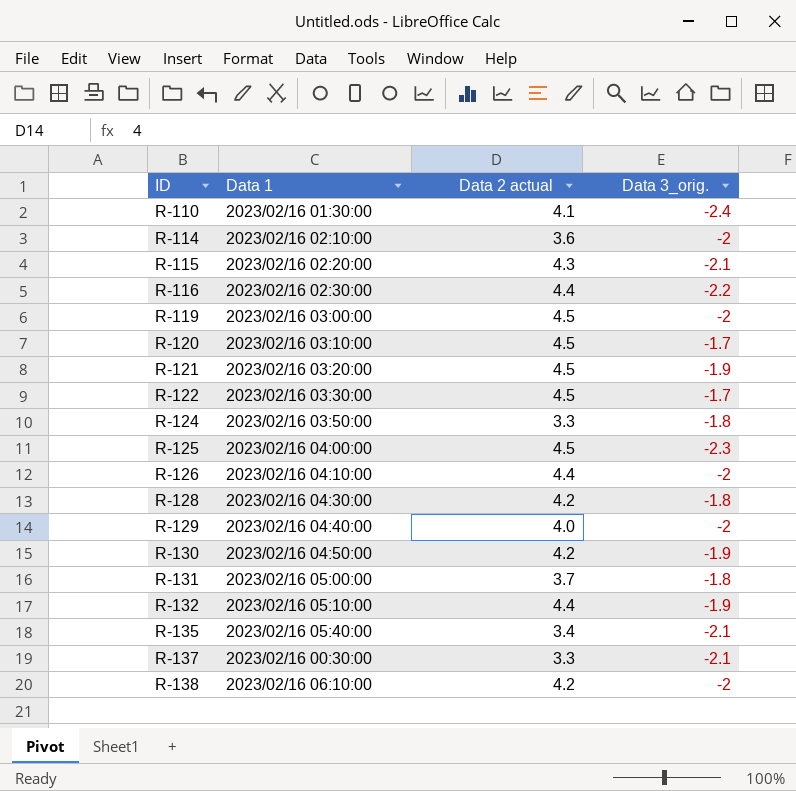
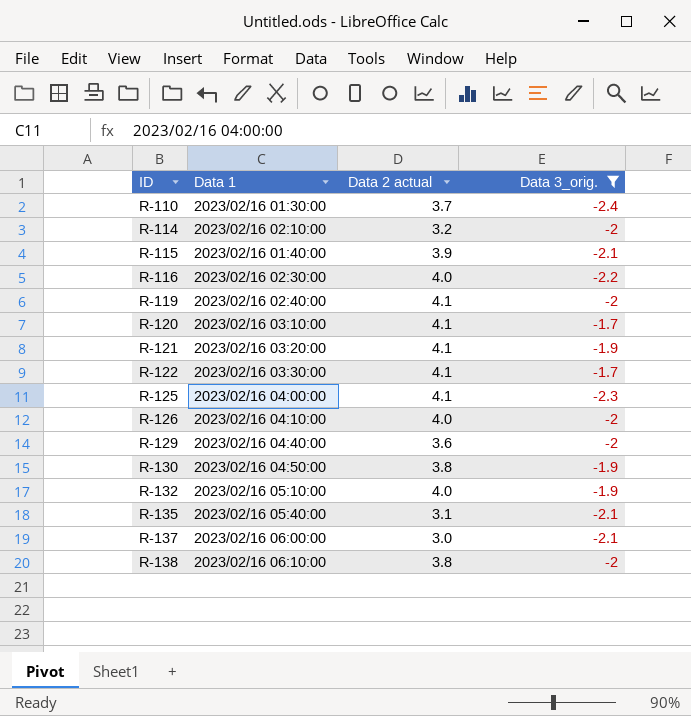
filter: none -> Data 3_orig. != -1.8
R-110 | Data 2 actual: 4.1 -> 3.7
R-114 | Data 2 actual: 3.6 -> 3.2
R-115 | Data 1: 2023/02/16 02:20:00 -> 2023/02/16 01:40:00
R-115 | Data 2 actual: 4.3 -> 3.9
R-116 | Data 2 actual: 4.4 -> 4.0
R-119 | Data 1: 2023/02/16 03:00:00 -> 2023/02/16 02:40:00
R-119 | Data 2 actual: 4.5 -> 4.1
R-120 | Data 2 actual: 4.5 -> 4.1
R-121 | Data 2 actual: 4.5 -> 4.1
R-122 | Data 2 actual: 4.5 -> 4.1
R-125 | Data 2 actual: 4.5 -> 4.1
R-126 | Data 2 actual: 4.4 -> 4.0
R-129 | Data 2 actual: 4.0 -> 3.6
R-130 | Data 2 actual: 4.2 -> 3.8
R-132 | Data 2 actual: 4.4 -> 4.0
R-135 | Data 2 actual: 3.4 -> 3.1
R-137 | Data 1: 2023/02/16 00:30:00 -> 2023/02/16 06:00:00
R-137 | Data 2 actual: 3.3 -> 3.0
R-138 | Data 2 actual: 4.2 -> 3.8

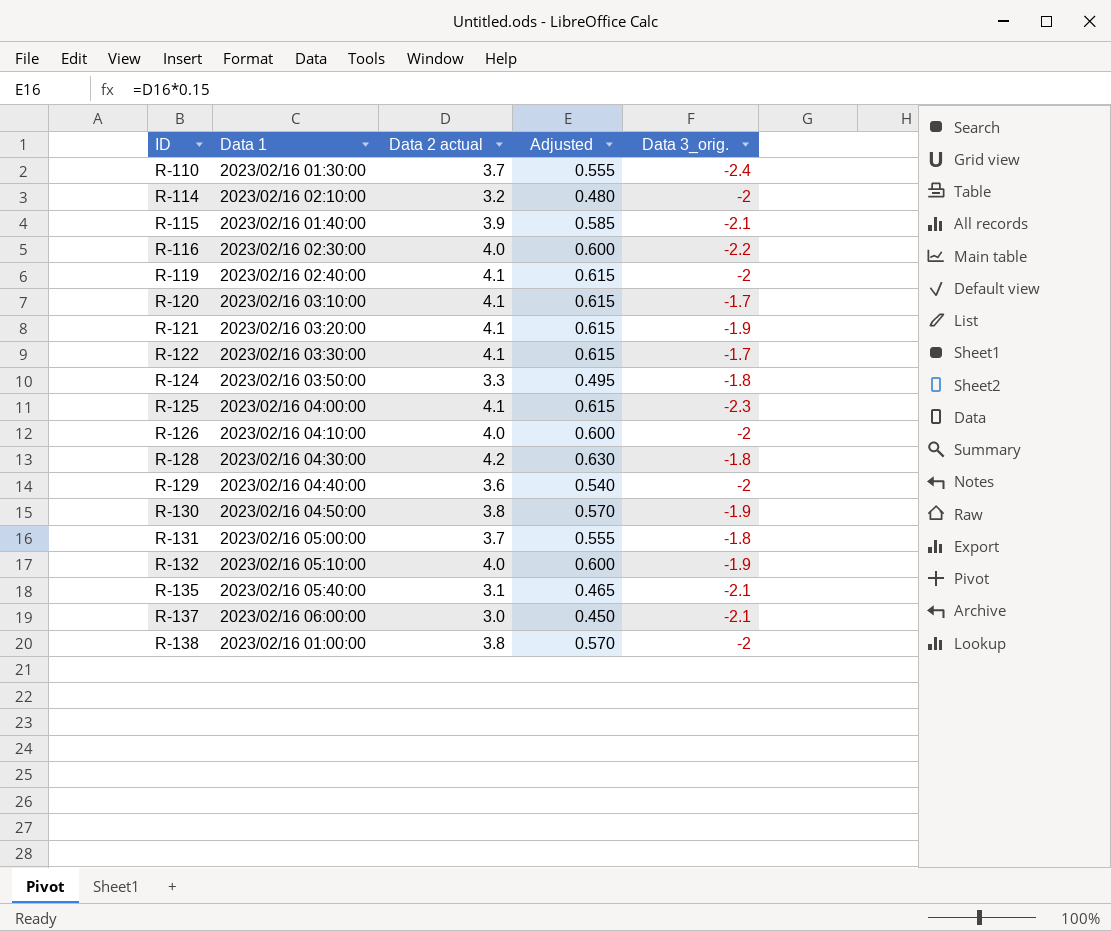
filter: Data 3_orig. != -1.8 -> none
column Adjusted | formula: none -> [Data 2 actual] * 0.15
R-138 | Data 1: 2023/02/16 06:10:00 -> 2023/02/16 01:00:00

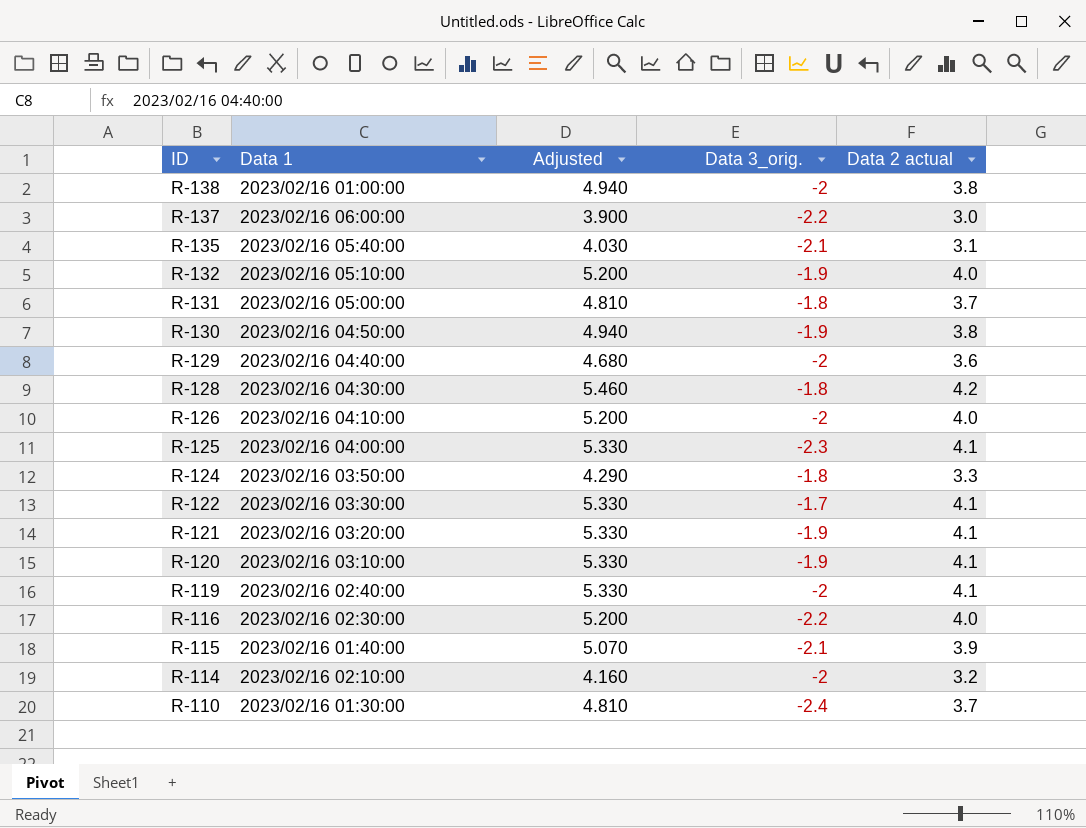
row order: ID ascending -> ID descending
column Adjusted | formula: [Data 2 actual] * 0.15 -> [Data 2 actual] * 1.3
column Data 2 actual | position: 3 -> 5
R-137 | Data 3_orig.: -2.1 -> -2.2
R-120 | Data 3_orig.: -1.7 -> -1.9

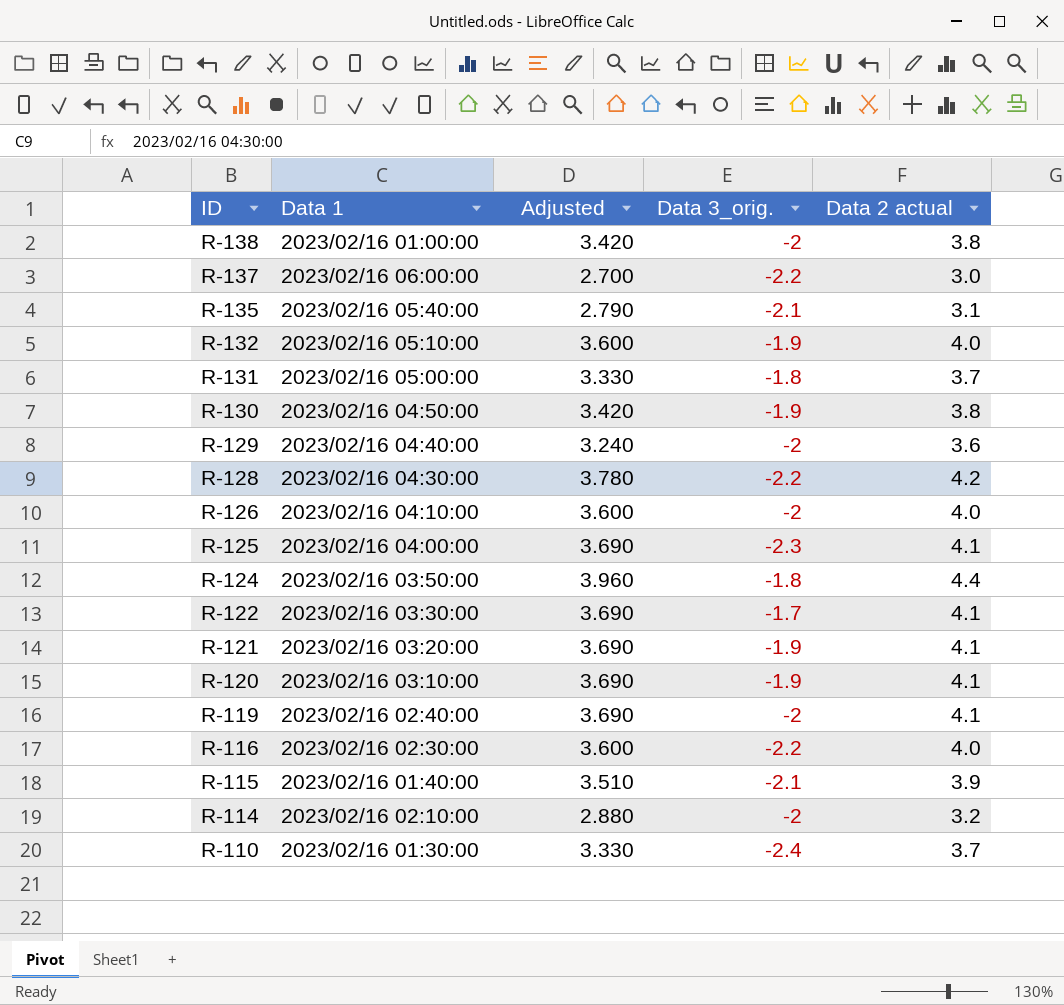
column Adjusted | formula: [Data 2 actual] * 1.3 -> [Data 2 actual] * 0.9
R-128 | Data 3_orig.: -1.8 -> -2.2
R-124 | Data 2 actual: 3.3 -> 4.4

